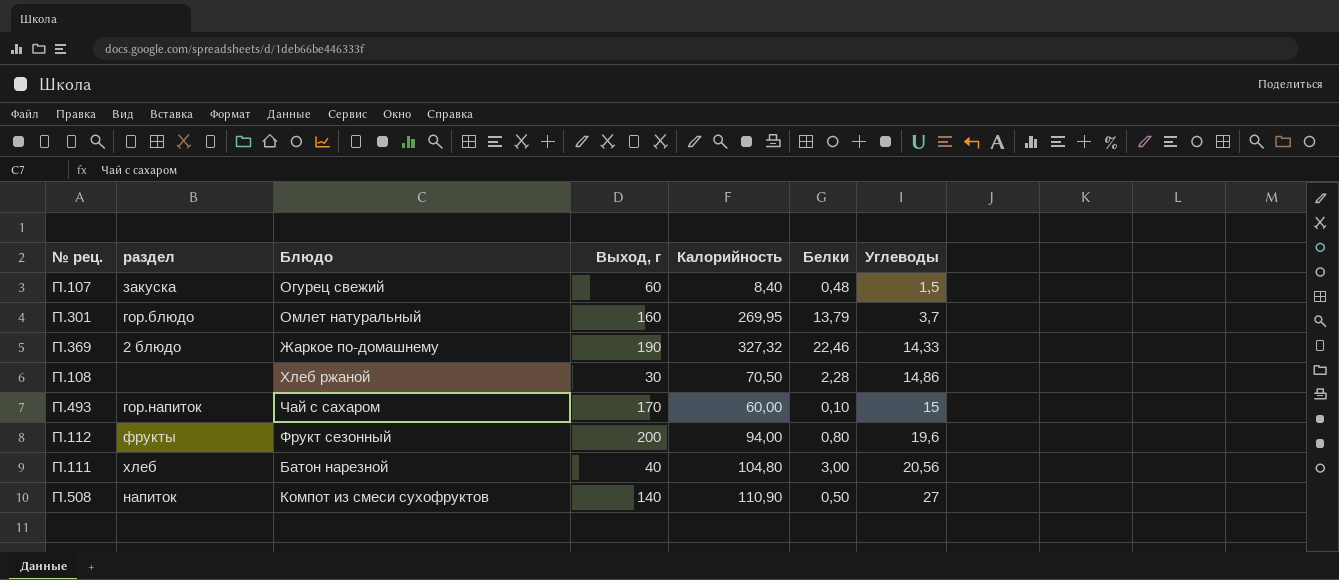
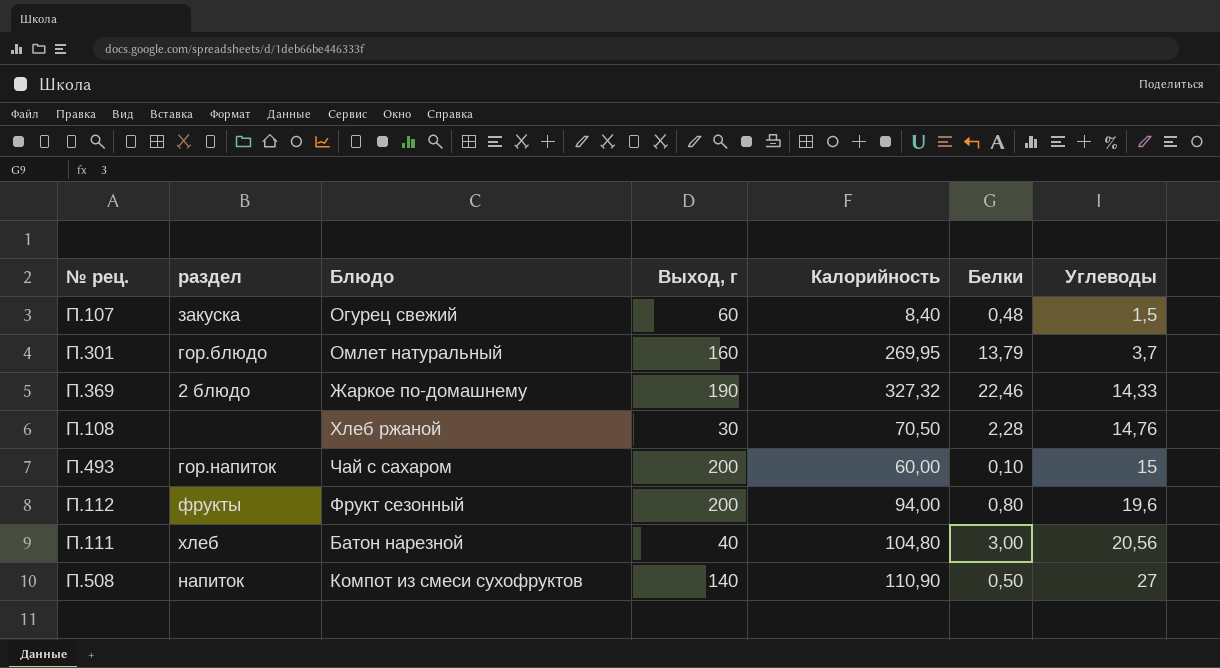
П.108 | Углеводы: 14,86 -> 14,76
П.493 | Выход, г: 170 -> 200

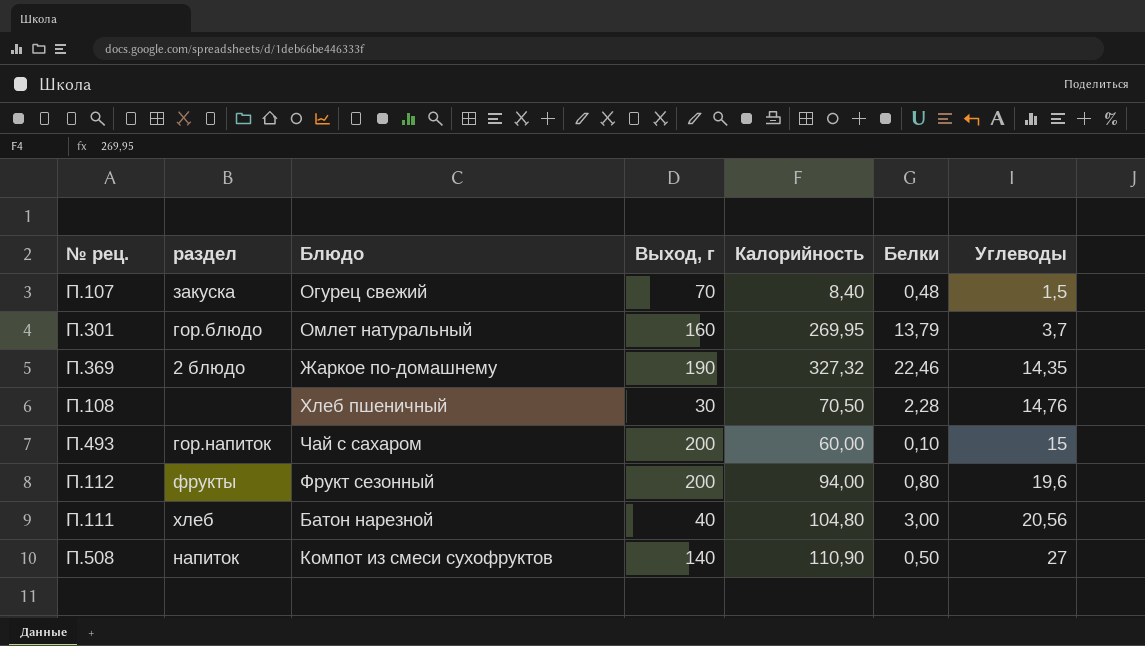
П.107 | Выход, г: 60 -> 70
П.369 | Углеводы: 14,33 -> 14,35
П.108 | Блюдо: Хлеб ржаной -> Хлеб пшеничный

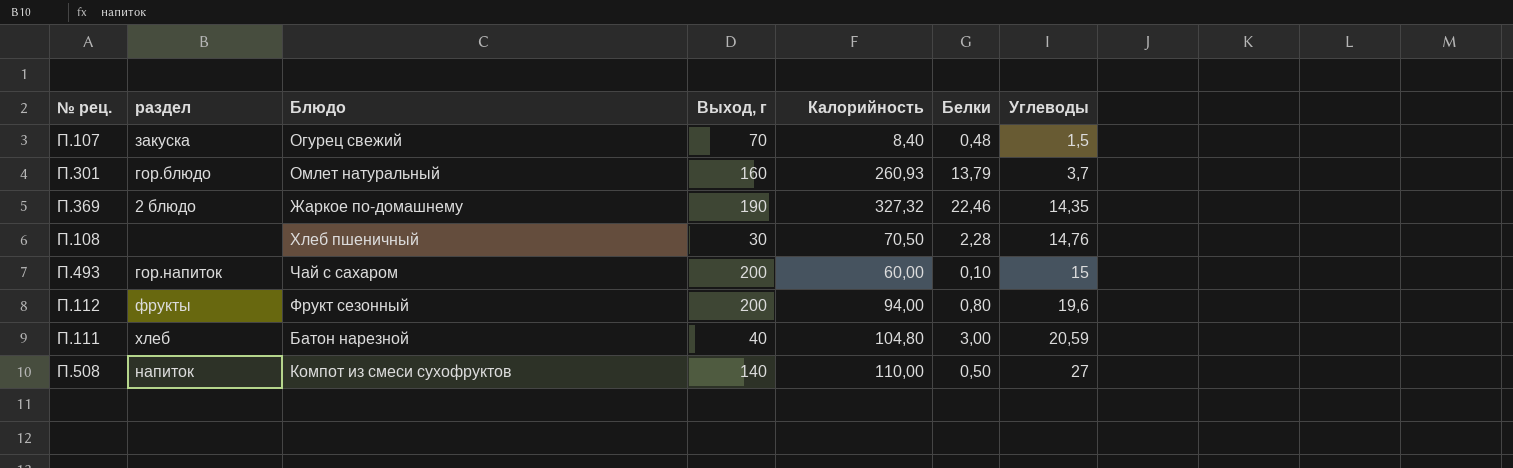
П.301 | Калорийность: 269,95 -> 260,93
П.111 | Углеводы: 20,56 -> 20,59
П.508 | Калорийность: 110,90 -> 110,00

